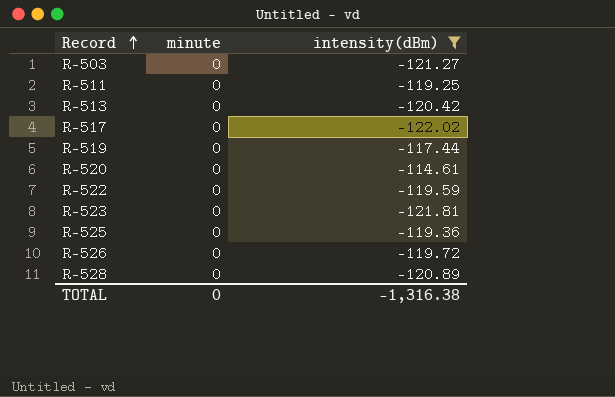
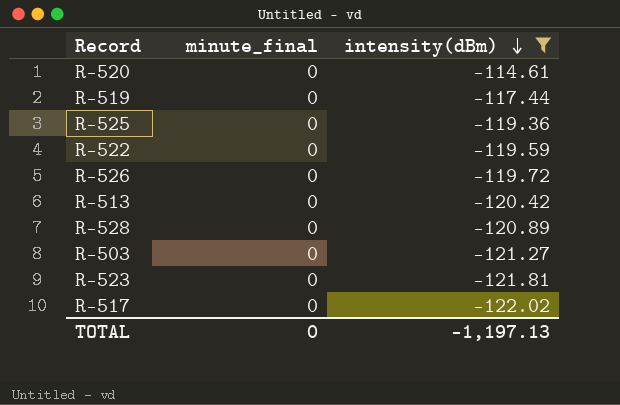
row order: Record ascending -> intensity(dBm) descending
column name: minute -> minute_final
row R-511: 0 | -119.25 -> none
TOTAL | intensity(dBm): -1,316.38 -> -1,197.13

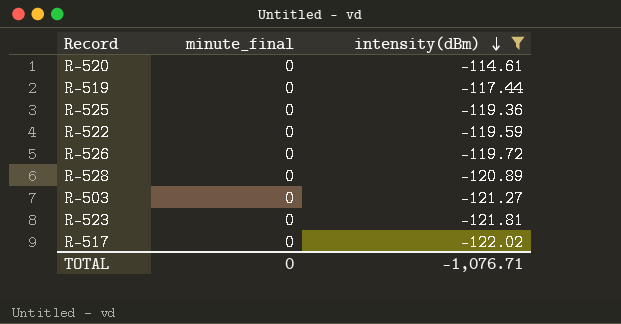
row R-513: 0 | -120.42 -> none
TOTAL | intensity(dBm): -1,197.13 -> -1,076.71

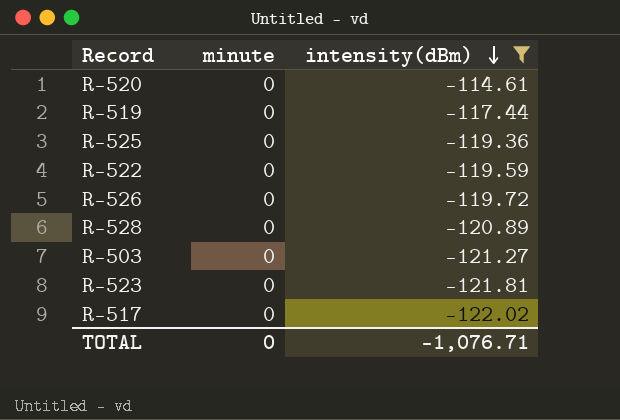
column name: minute_final -> minute

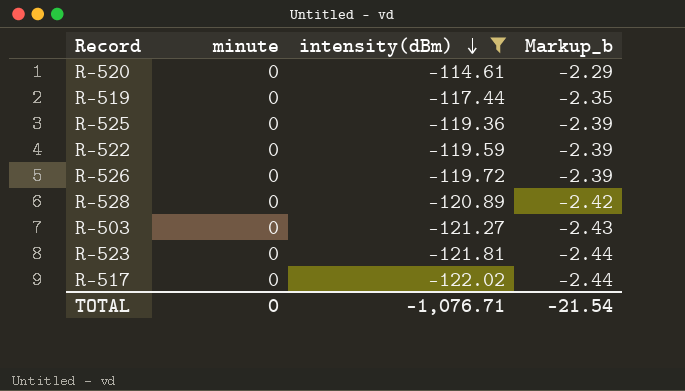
column Markup_b | formula: none -> [intensity(dBm)] * 0.02

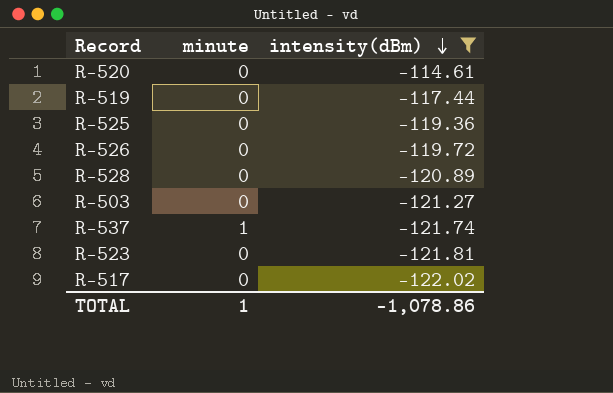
column Markup_b | formula: [intensity(dBm)] * 0.02 -> none
row R-522: 0 | -119.59 | -2.39 -> none
row R-537: none -> 1 | -121.74
TOTAL | minute: 0 -> 1
TOTAL | intensity(dBm): -1,076.71 -> -1,078.86

